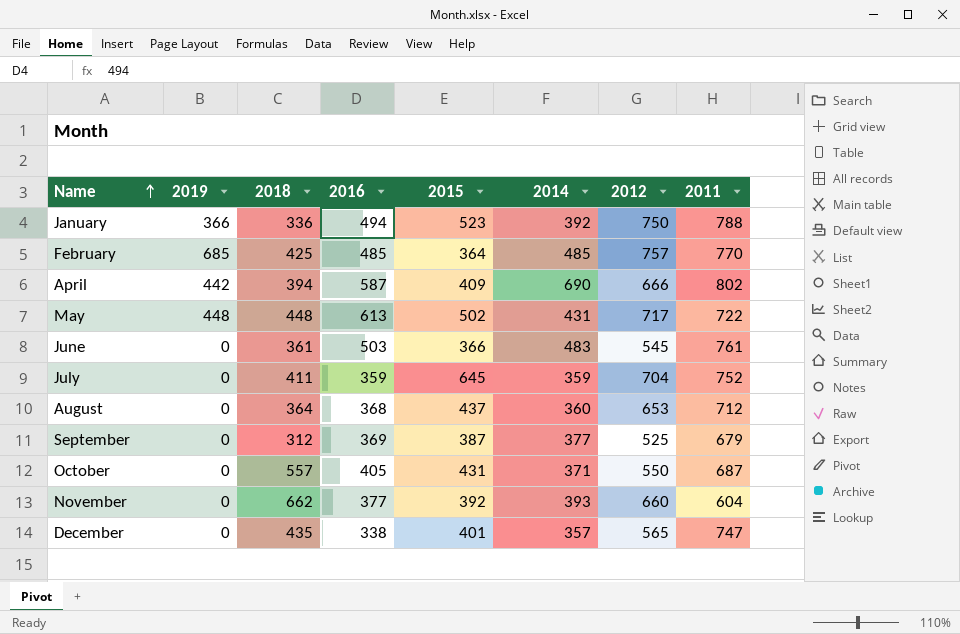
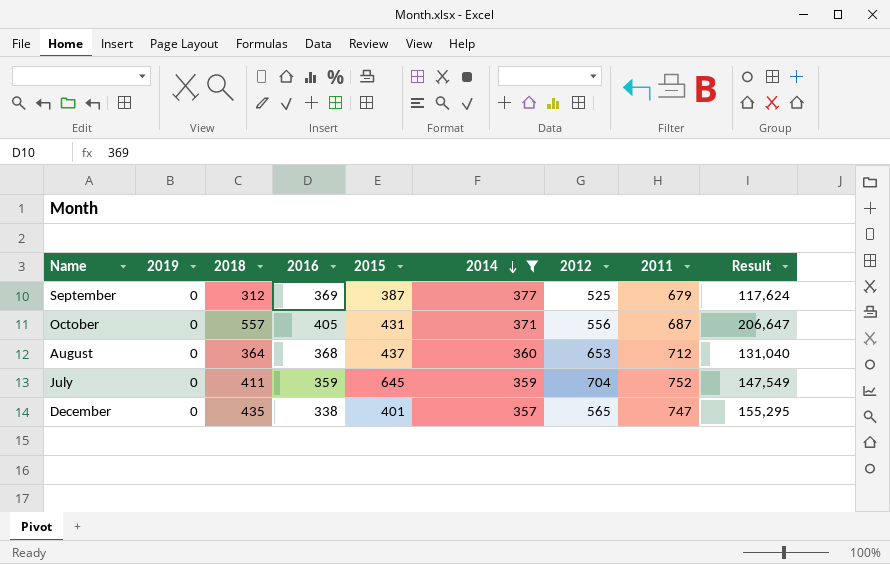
filter: none -> 2014 <= 377
row order: Name ascending -> 2014 descending
column Result | formula: none -> [2018] * [2014]
October | 2012: 550 -> 556

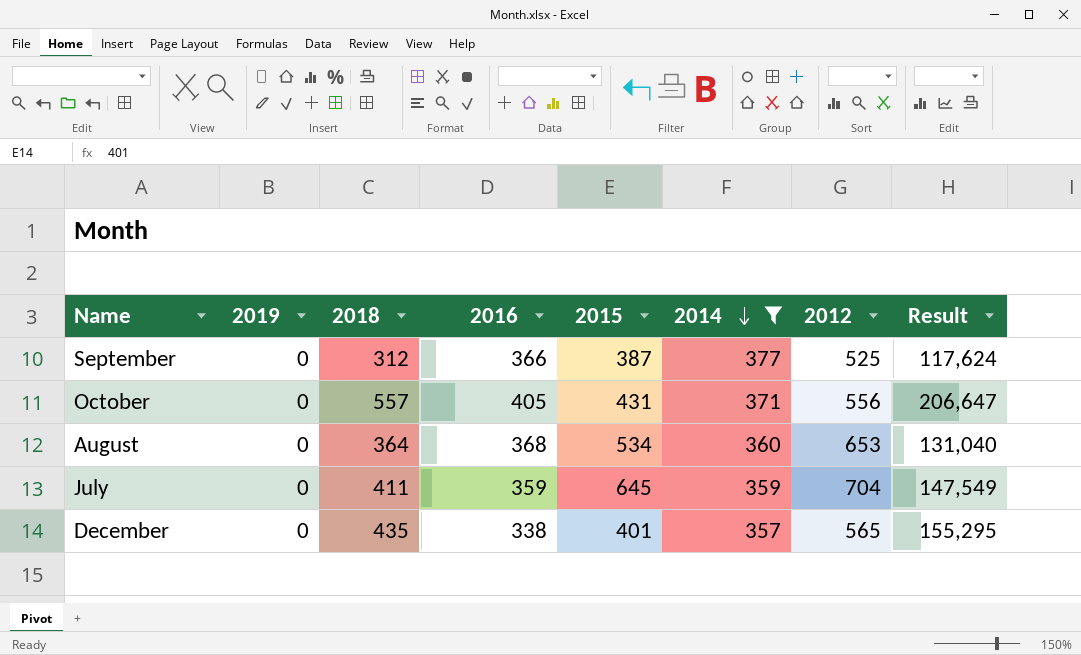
column 2011 | position: 8 -> none
September | 2016: 369 -> 366
August | 2015: 437 -> 534

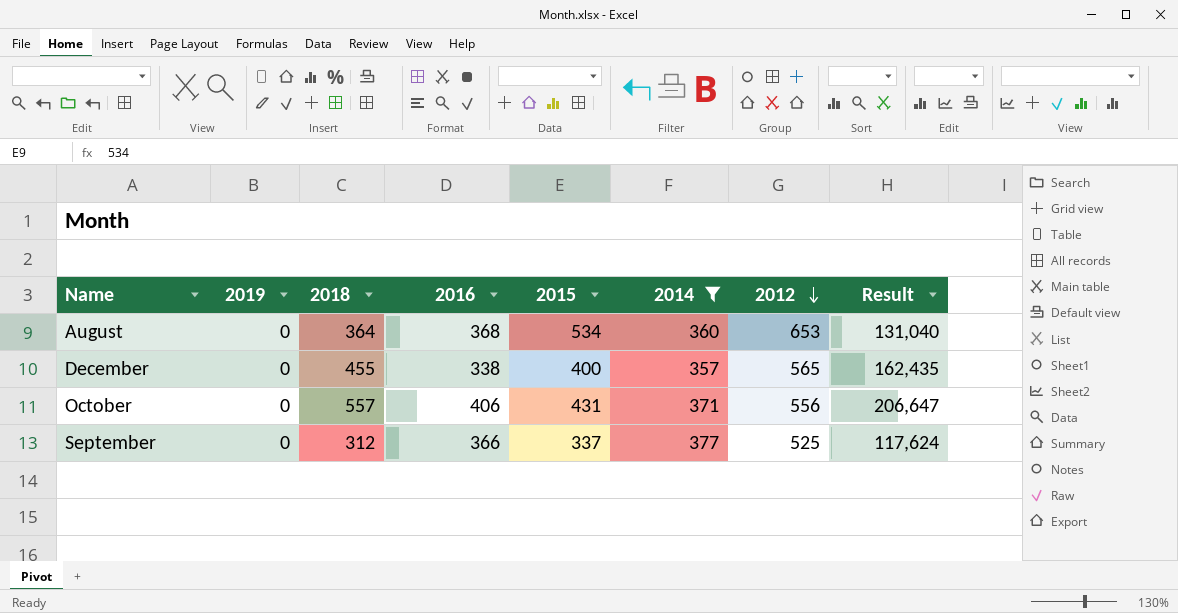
row order: 2014 descending -> 2012 descending
row July: 0 | 411 | 359 | 645 | 359 | 704 | 147,549 -> none
December | 2018: 435 -> 455
December | 2015: 401 -> 400
December | Result: 155,295 -> 162,435
October | 2016: 405 -> 406
September | 2015: 387 -> 337

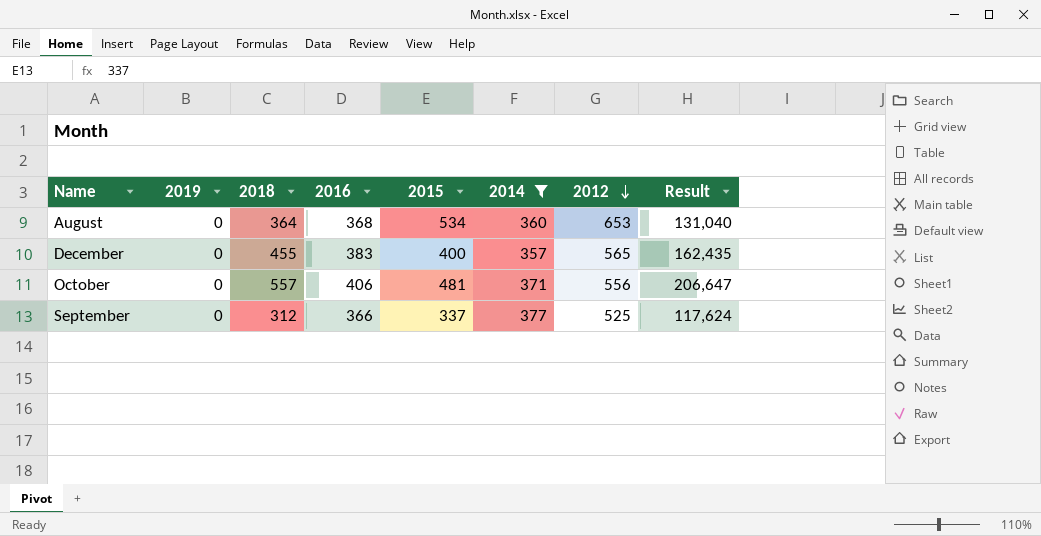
December | 2016: 338 -> 383
October | 2015: 431 -> 481

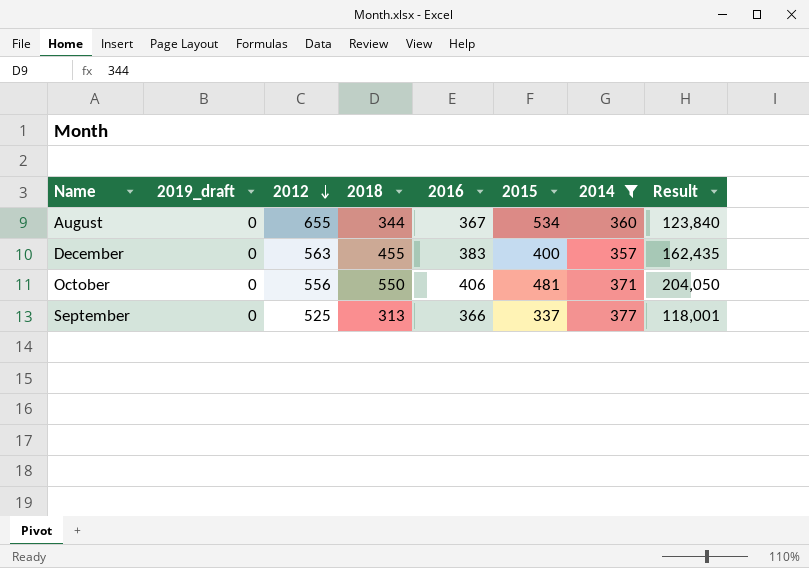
column name: 2019 -> 2019_draft
column 2012 | position: 7 -> 3
August | 2012: 653 -> 655
August | 2018: 364 -> 344
August | 2016: 368 -> 367
August | Result: 131,040 -> 123,840
December | 2012: 565 -> 563
October | 2018: 557 -> 550
October | Result: 206,647 -> 204,050
September | 2018: 312 -> 313
September | Result: 117,624 -> 118,001

